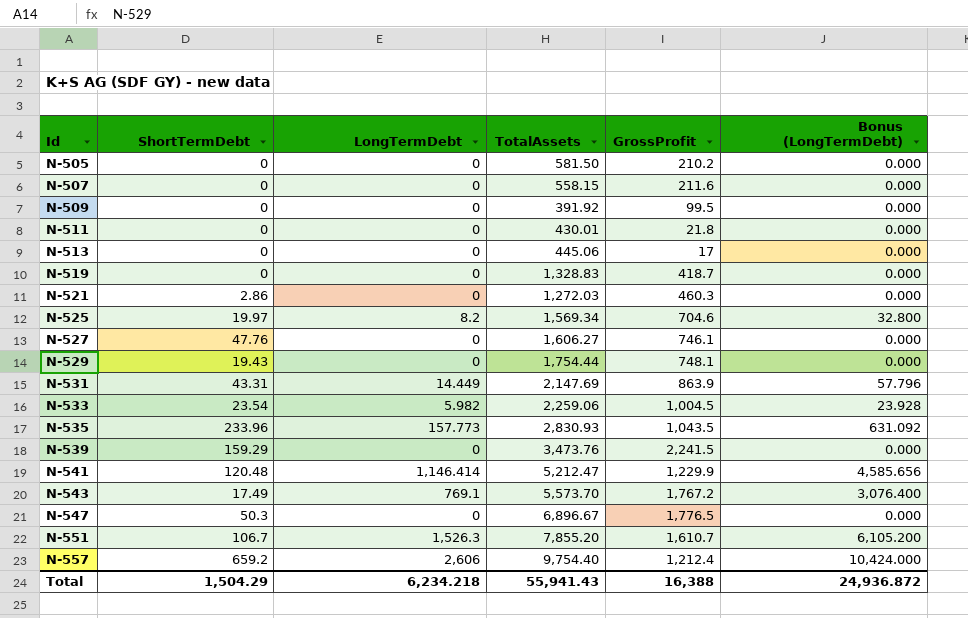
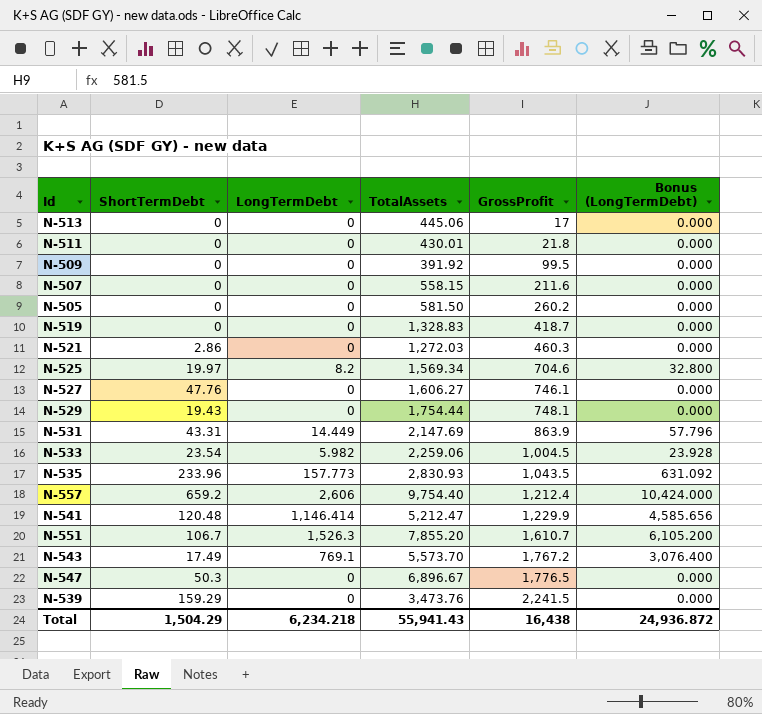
row order: Id ascending -> GrossProfit ascending
N-505 | GrossProfit: 210.2 -> 260.2
Total | GrossProfit: 16,388 -> 16,438

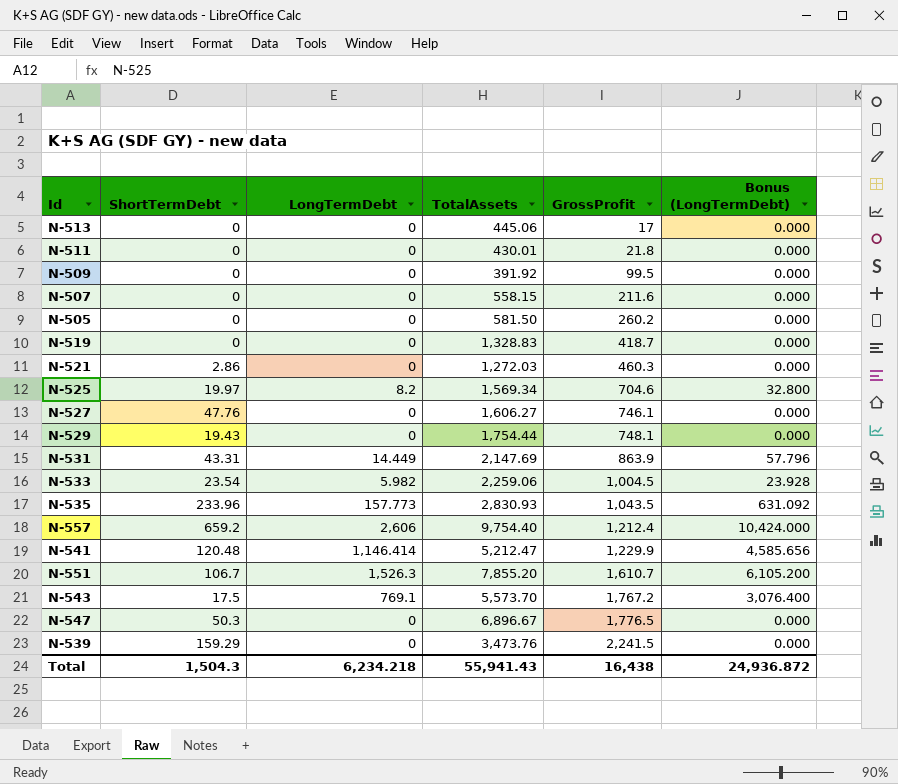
N-543 | ShortTermDebt: 17.49 -> 17.5
Total | ShortTermDebt: 1,504.29 -> 1,504.3

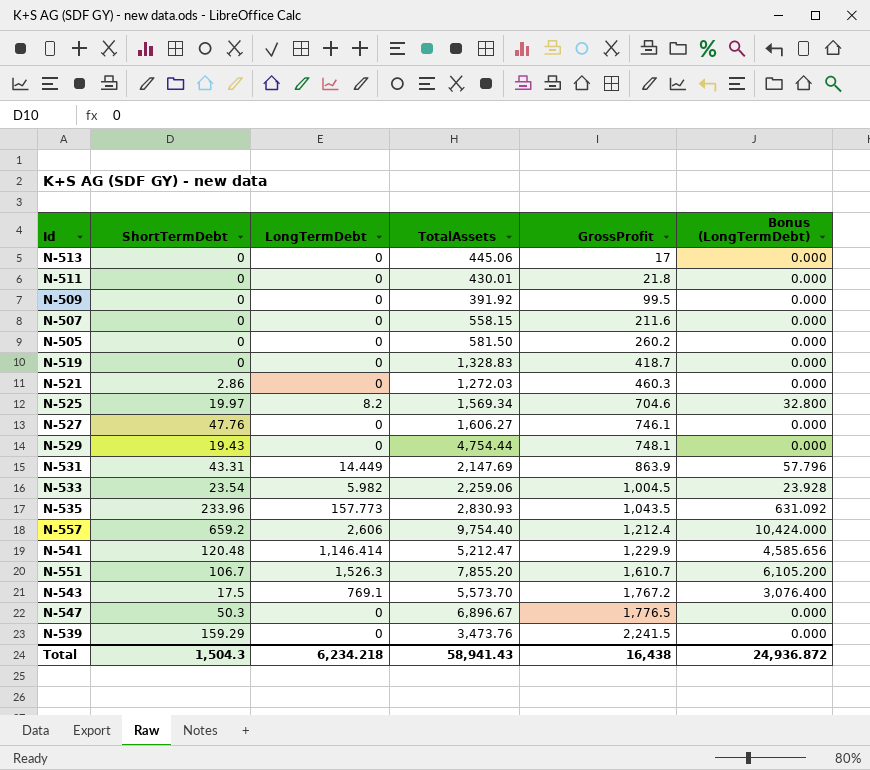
N-529 | TotalAssets: 1,754.44 -> 4,754.44
Total | TotalAssets: 55,941.43 -> 58,941.43

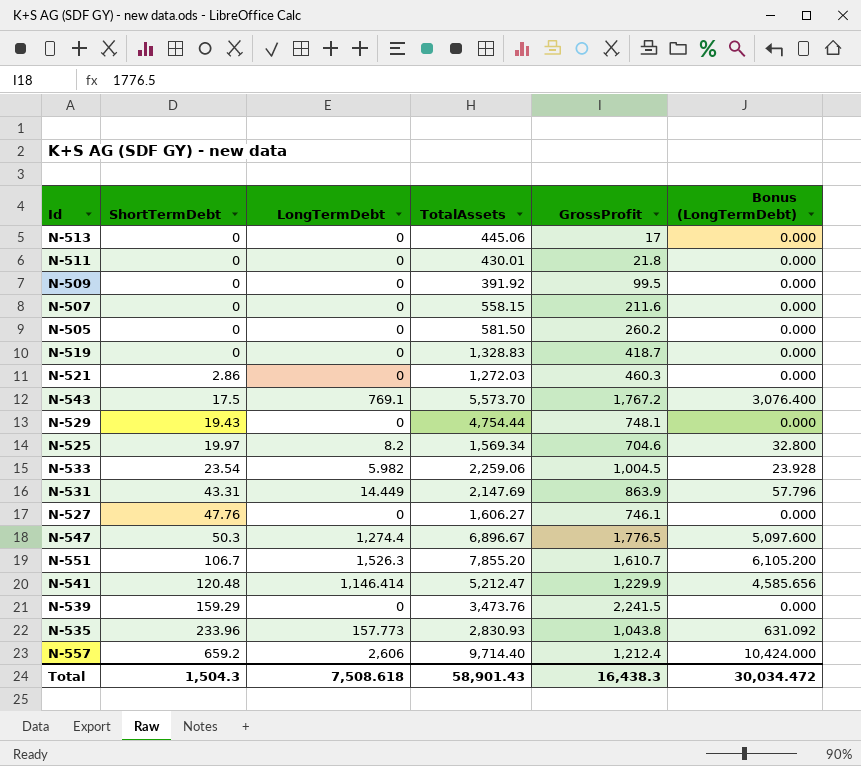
row order: GrossProfit ascending -> ShortTermDebt ascending
N-547 | LongTermDebt: 0 -> 1,274.4
N-547 | Bonus (LongTermDebt): 0.000 -> 5,097.600
N-535 | GrossProfit: 1,043.5 -> 1,043.8
N-557 | TotalAssets: 9,754.40 -> 9,714.40
Total | LongTermDebt: 6,234.218 -> 7,508.618
Total | TotalAssets: 58,941.43 -> 58,901.43
Total | GrossProfit: 16,438 -> 16,438.3
Total | Bonus (LongTermDebt): 24,936.872 -> 30,034.472

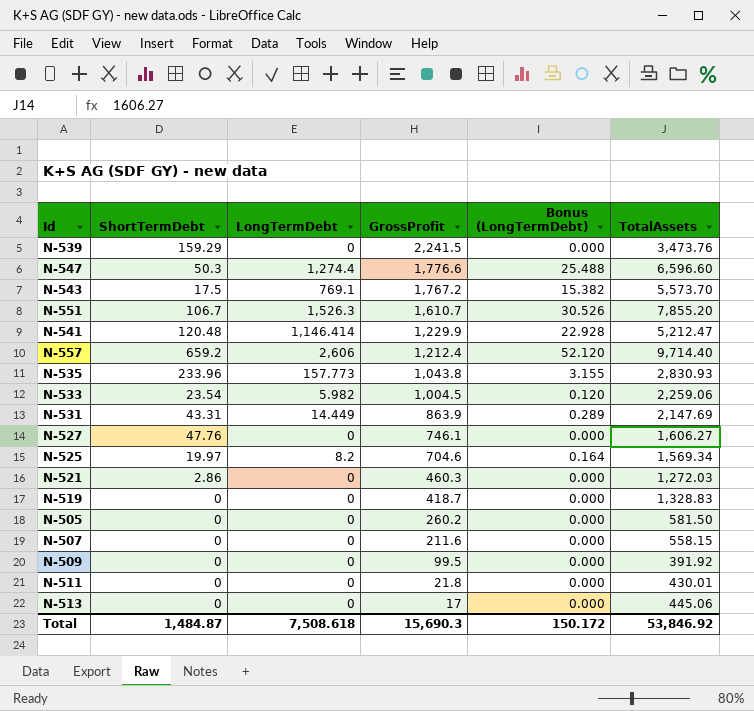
row order: ShortTermDebt ascending -> GrossProfit descending
column Bonus (LongTermDebt) | formula: [LongTermDebt] * 4 -> [LongTermDebt] * 0.02
column TotalAssets | position: 4 -> 6
row N-529: 19.43 | 0 | 4,754.44 | 748.1 | 0.000 -> none
N-547 | GrossProfit: 1,776.5 -> 1,776.6
N-547 | TotalAssets: 6,896.67 -> 6,596.60
Total | ShortTermDebt: 1,504.3 -> 1,484.87
Total | GrossProfit: 16,438.3 -> 15,690.3
Total | Bonus (LongTermDebt): 30,034.472 -> 150.172
Total | TotalAssets: 58,901.43 -> 53,846.92

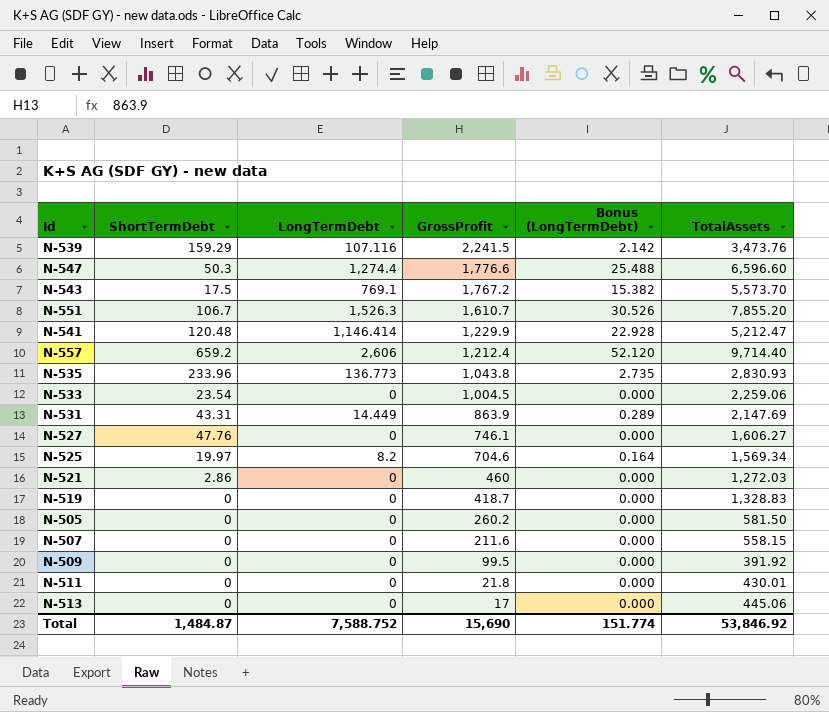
N-539 | LongTermDebt: 0 -> 107.116
N-539 | Bonus (LongTermDebt): 0.000 -> 2.142
N-535 | LongTermDebt: 157.773 -> 136.773
N-535 | Bonus (LongTermDebt): 3.155 -> 2.735
N-533 | LongTermDebt: 5.982 -> 0
N-533 | Bonus (LongTermDebt): 0.120 -> 0.000
N-521 | GrossProfit: 460.3 -> 460
Total | LongTermDebt: 7,508.618 -> 7,588.752
Total | GrossProfit: 15,690.3 -> 15,690
Total | Bonus (LongTermDebt): 150.172 -> 151.774

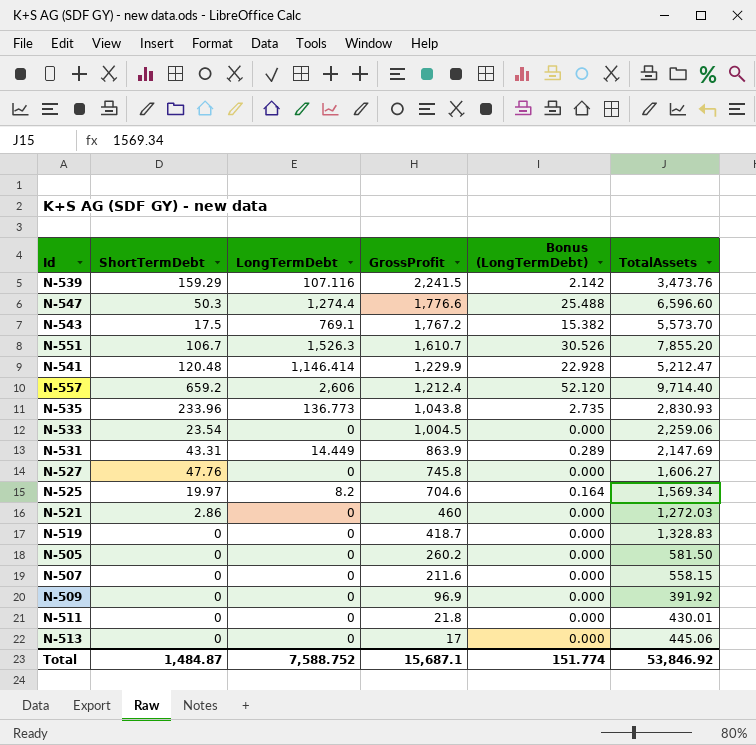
N-527 | GrossProfit: 746.1 -> 745.8
N-509 | GrossProfit: 99.5 -> 96.9
Total | GrossProfit: 15,690 -> 15,687.1

